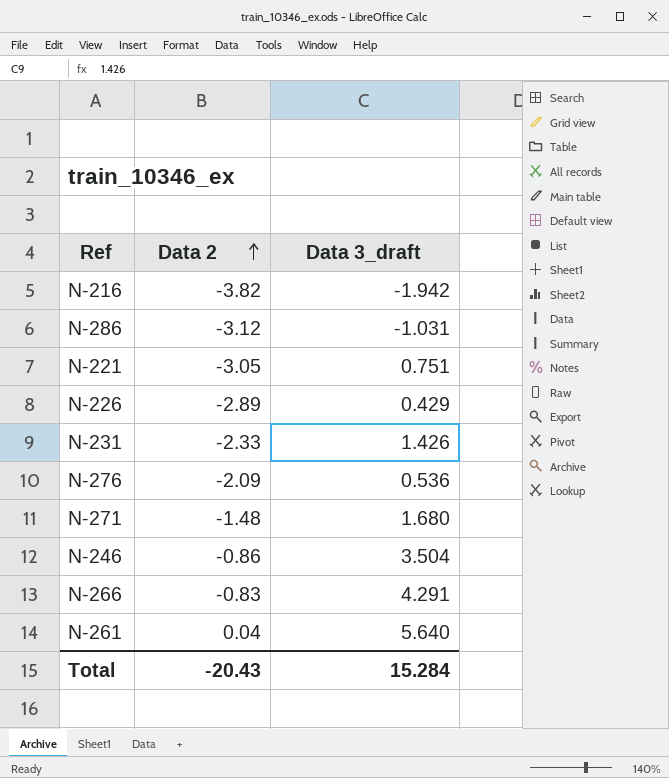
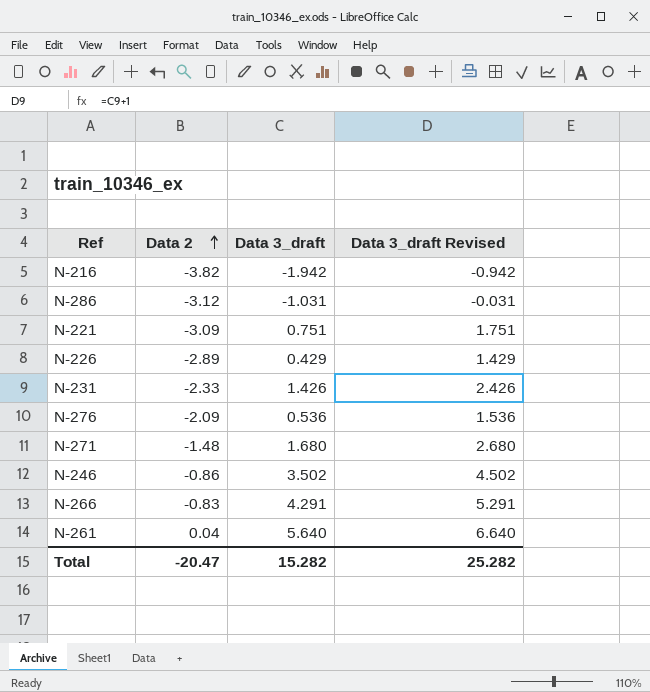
column Data 3_draft Revised | formula: none -> [Data 3_draft] + 1
N-221 | Data 2: -3.05 -> -3.09
N-246 | Data 3_draft: 3.504 -> 3.502
Total | Data 2: -20.43 -> -20.47
Total | Data 3_draft: 15.284 -> 15.282

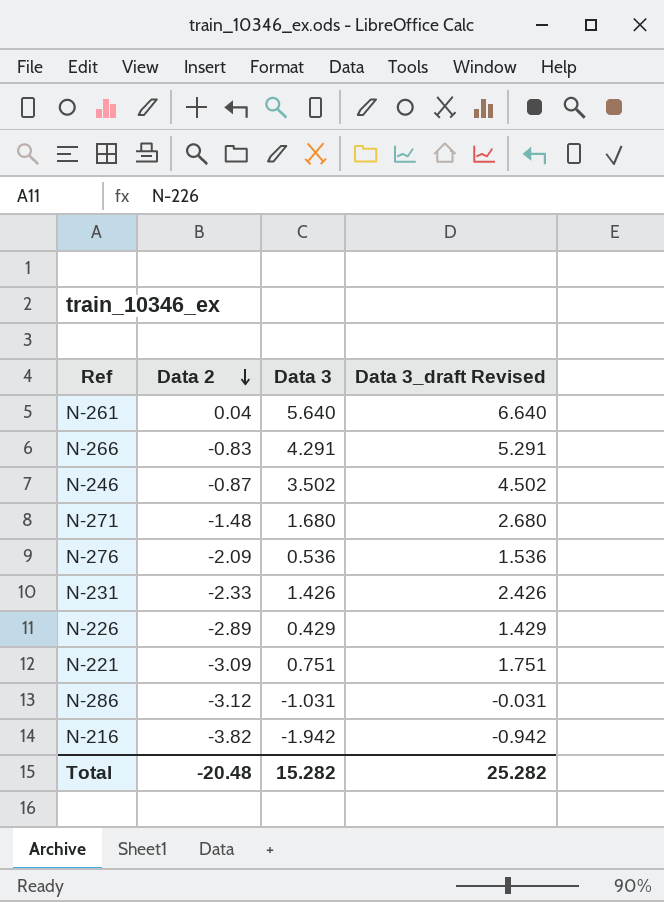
row order: Data 2 ascending -> Data 2 descending
column name: Data 3_draft -> Data 3
N-246 | Data 2: -0.86 -> -0.87
Total | Data 2: -20.47 -> -20.48

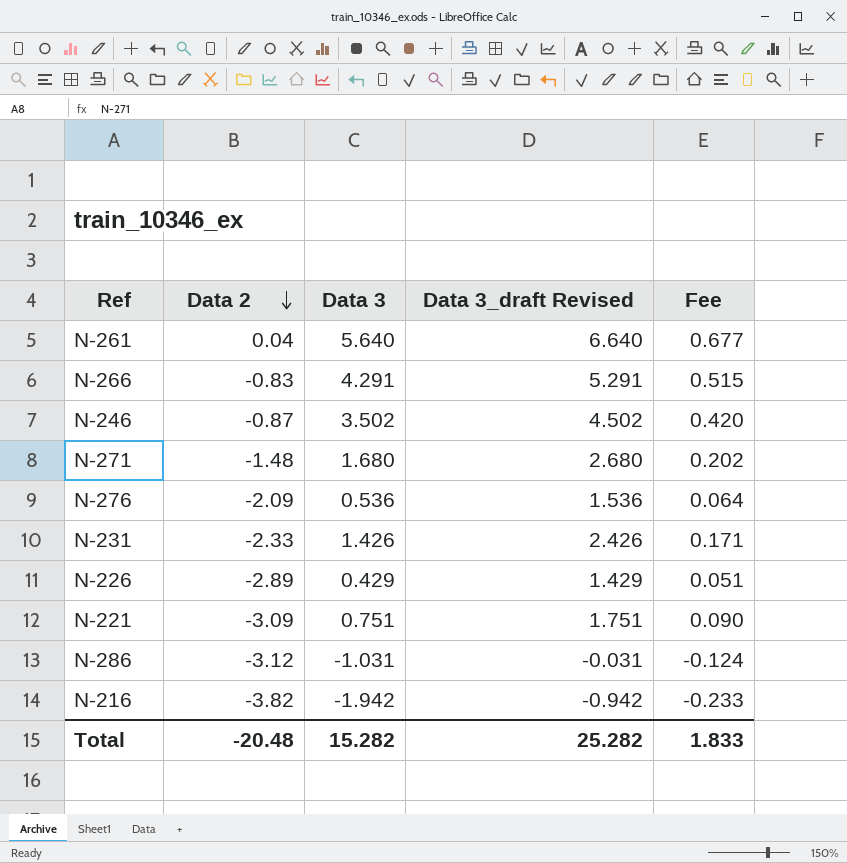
column Fee | formula: none -> [Data 3] * 0.12

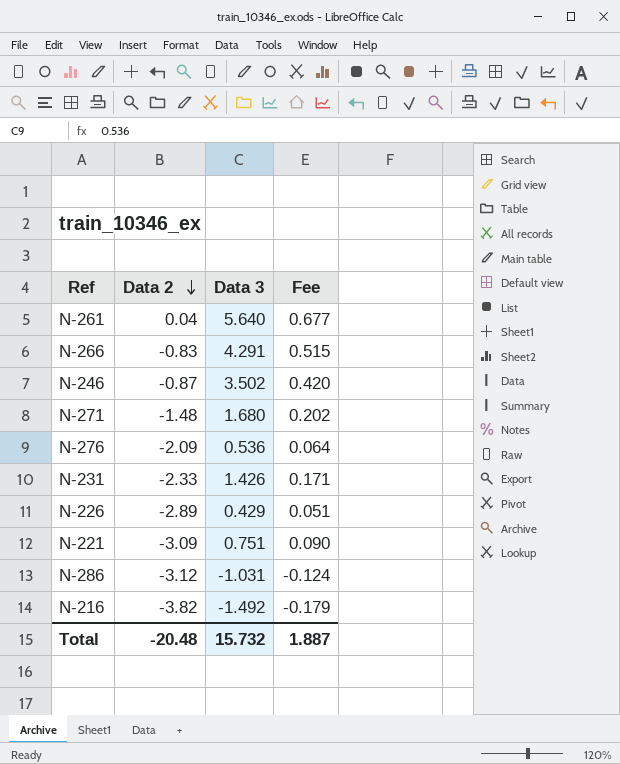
column Data 3_draft Revised | formula: [Data 3] + 1 -> none
N-216 | Data 3: -1.942 -> -1.492
N-216 | Fee: -0.233 -> -0.179
Total | Data 3: 15.282 -> 15.732
Total | Fee: 1.833 -> 1.887

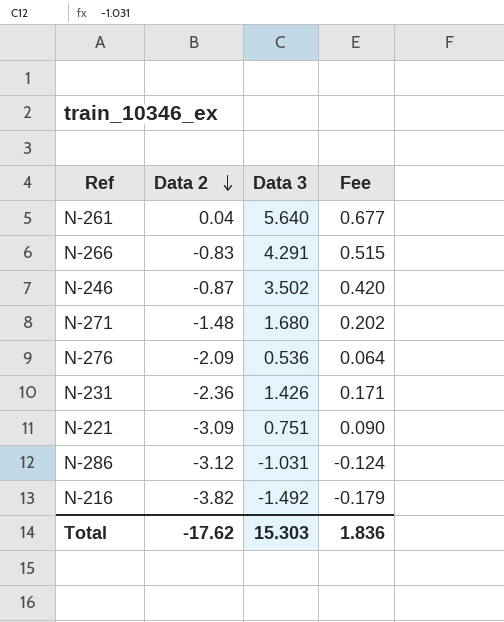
row N-226: -2.89 | 0.429 | 0.051 -> none
N-231 | Data 2: -2.33 -> -2.36
Total | Data 2: -20.48 -> -17.62
Total | Data 3: 15.732 -> 15.303
Total | Fee: 1.887 -> 1.836

